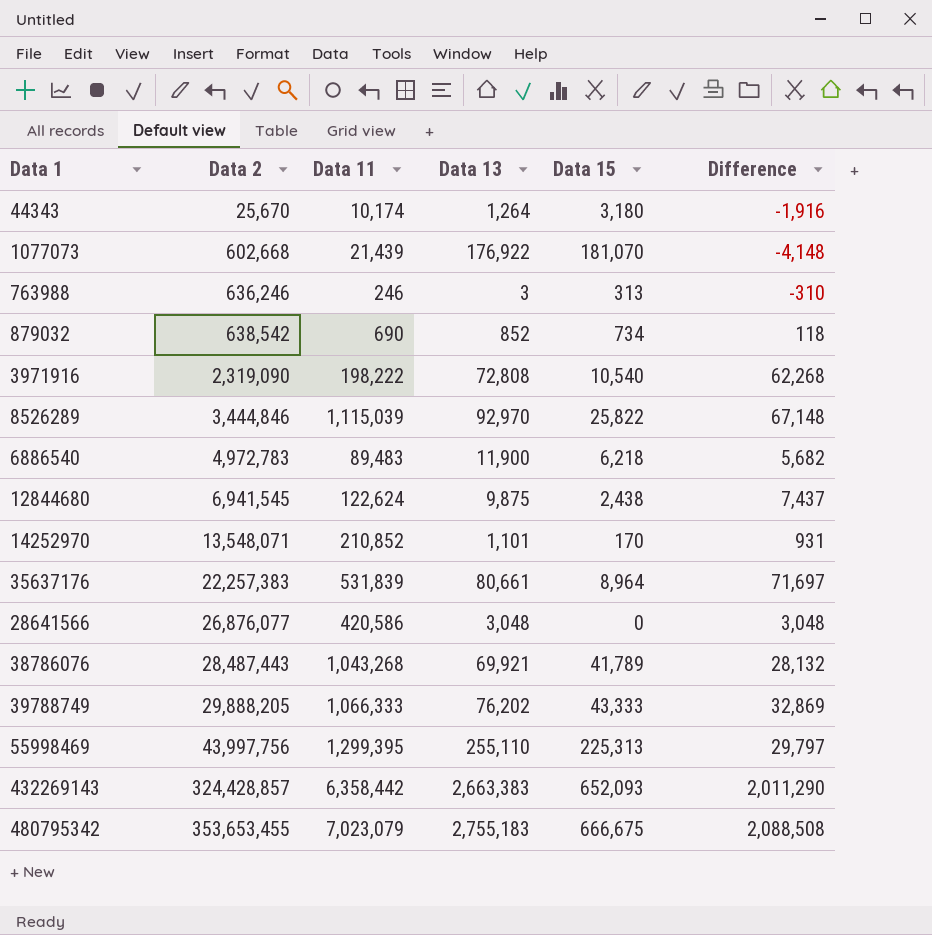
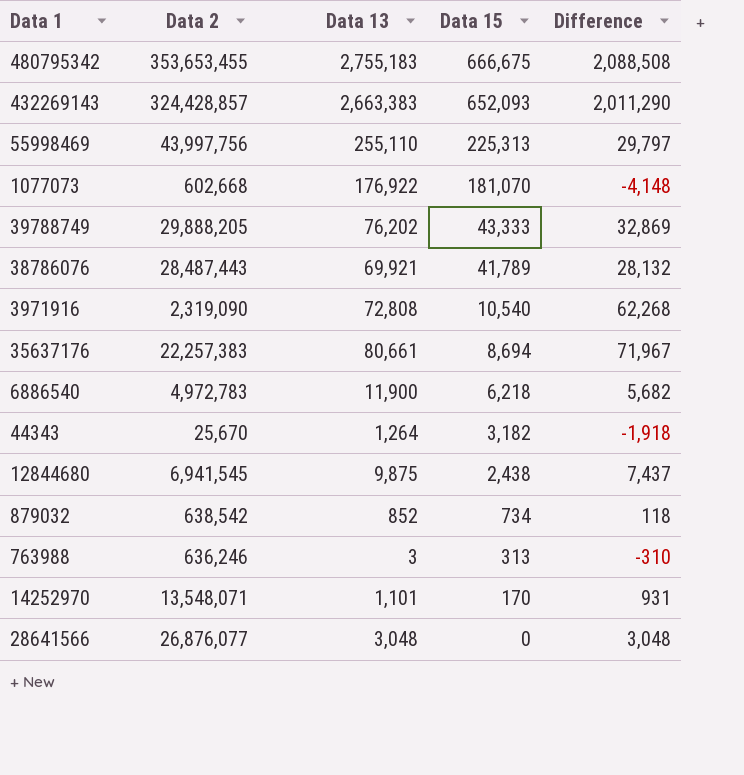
row order: Data 2 ascending -> Data 15 descending
column Data 11 | position: 3 -> none
row 8526289: 3,444,846 | 1,115,039 | 92,970 | 25,822 | 67,148 -> none
35637176 | Data 15: 8,964 -> 8,694
35637176 | Difference: 71,697 -> 71,967
44343 | Data 15: 3,180 -> 3,182
44343 | Difference: -1,916 -> -1,918

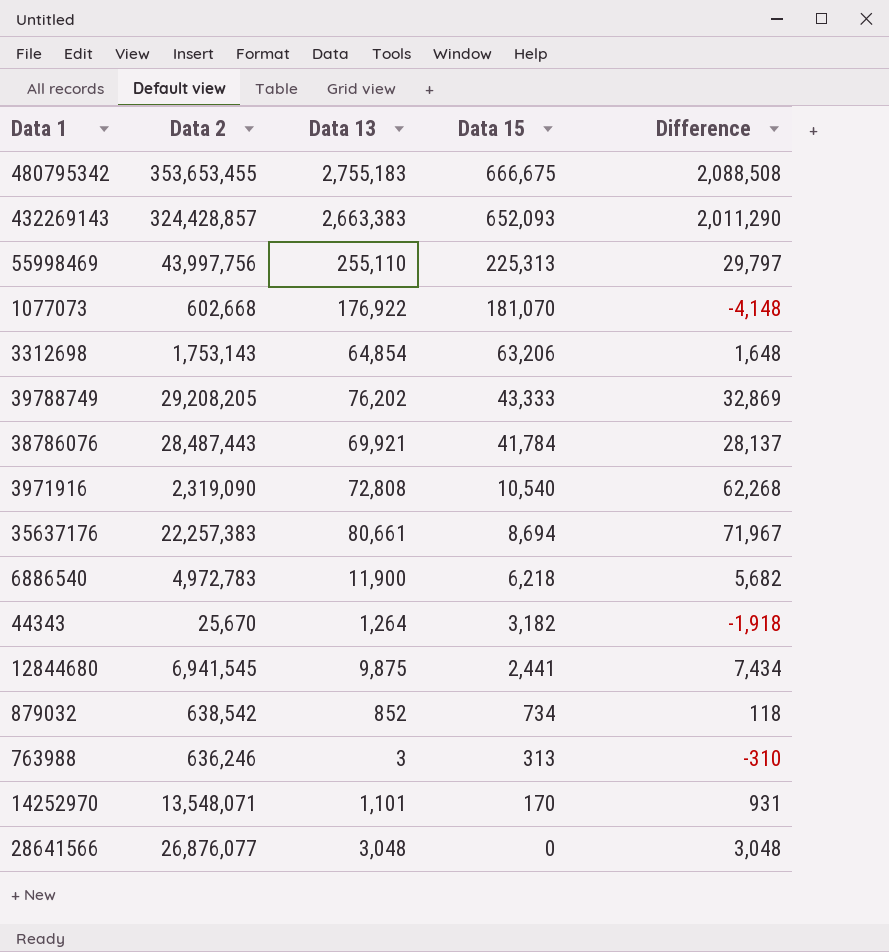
row 3312698: none -> 1,753,143 | 64,854 | 63,206 | 1,648
39788749 | Data 2: 29,888,205 -> 29,208,205
38786076 | Data 15: 41,789 -> 41,784
38786076 | Difference: 28,132 -> 28,137
12844680 | Data 15: 2,438 -> 2,441
12844680 | Difference: 7,437 -> 7,434

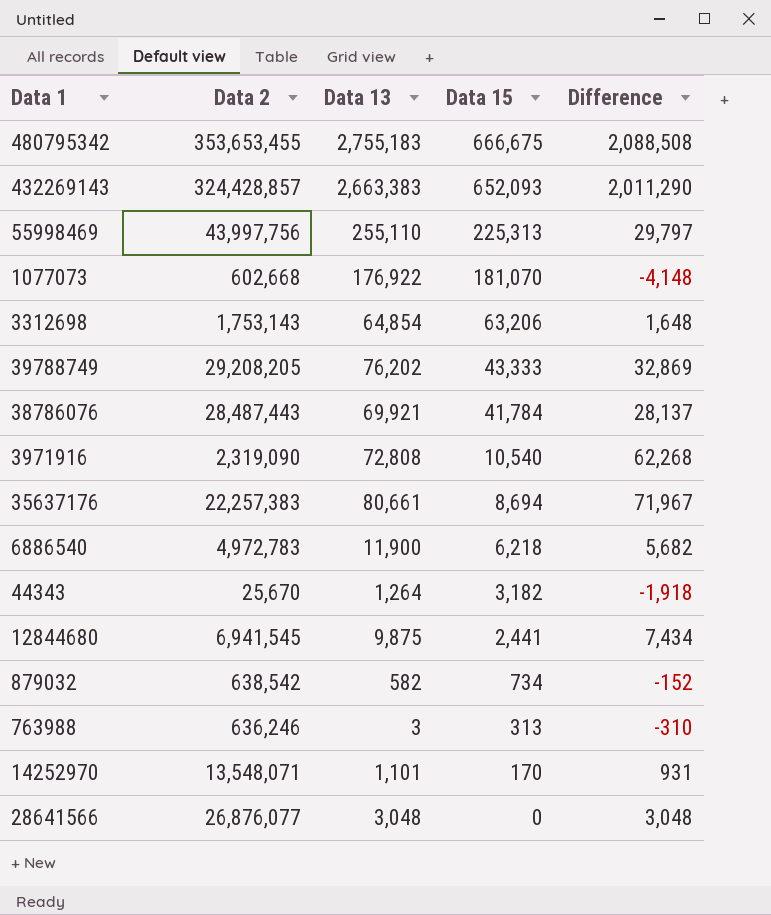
879032 | Data 13: 852 -> 582
879032 | Difference: 118 -> -152

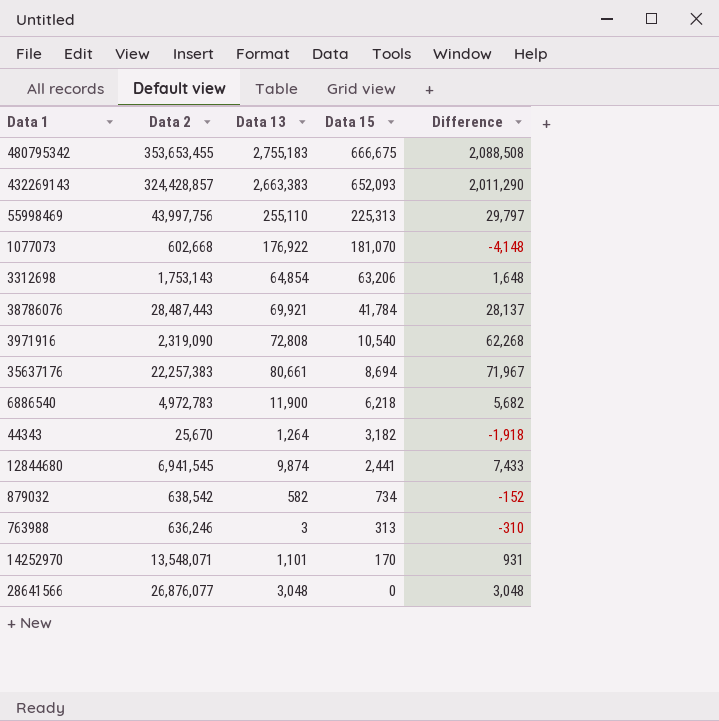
row 39788749: 29,208,205 | 76,202 | 43,333 | 32,869 -> none
12844680 | Data 13: 9,875 -> 9,874
12844680 | Difference: 7,434 -> 7,433

